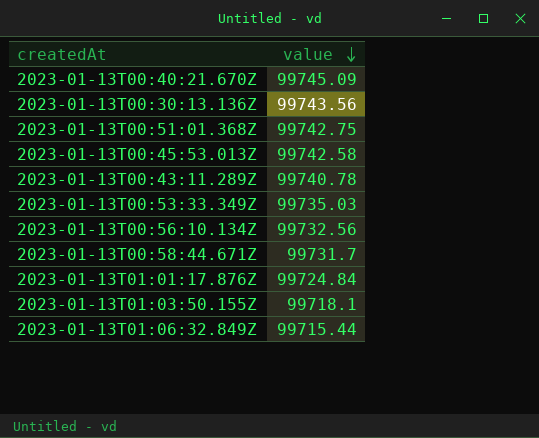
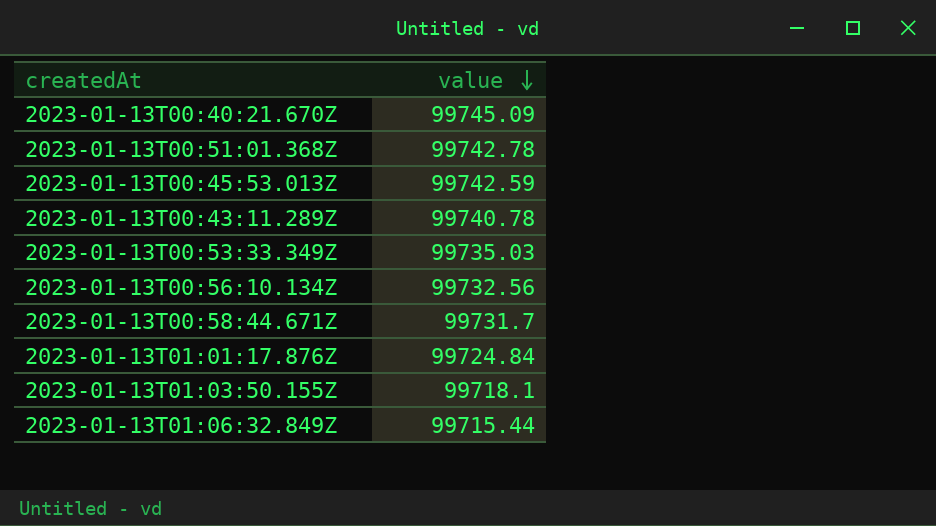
row 2023-01-13T00:30:13.136Z: 99743.56 -> none
2023-01-13T00:51:01.368Z | value: 99742.75 -> 99742.78
2023-01-13T00:45:53.013Z | value: 99742.58 -> 99742.59

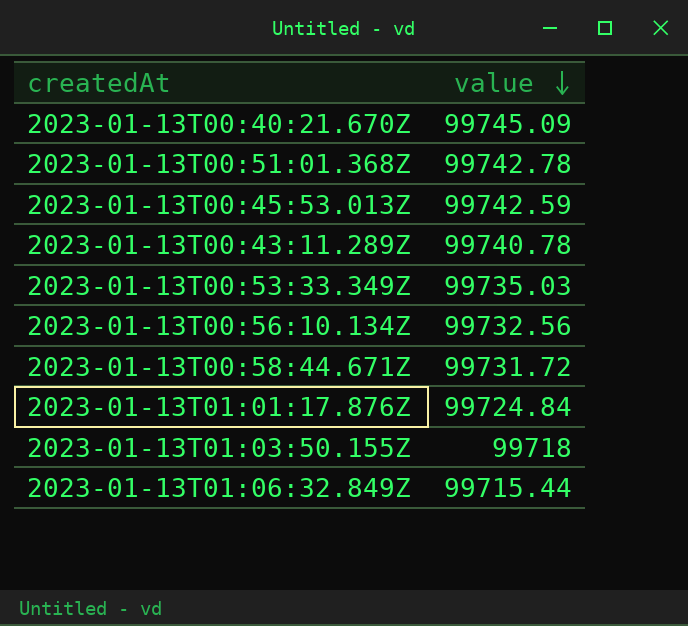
2023-01-13T00:58:44.671Z | value: 99731.7 -> 99731.72
2023-01-13T01:03:50.155Z | value: 99718.1 -> 99718

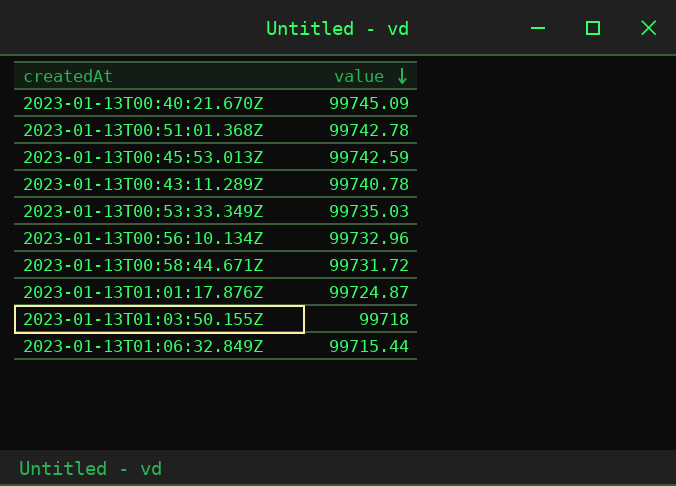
2023-01-13T00:56:10.134Z | value: 99732.56 -> 99732.96
2023-01-13T01:01:17.876Z | value: 99724.84 -> 99724.87

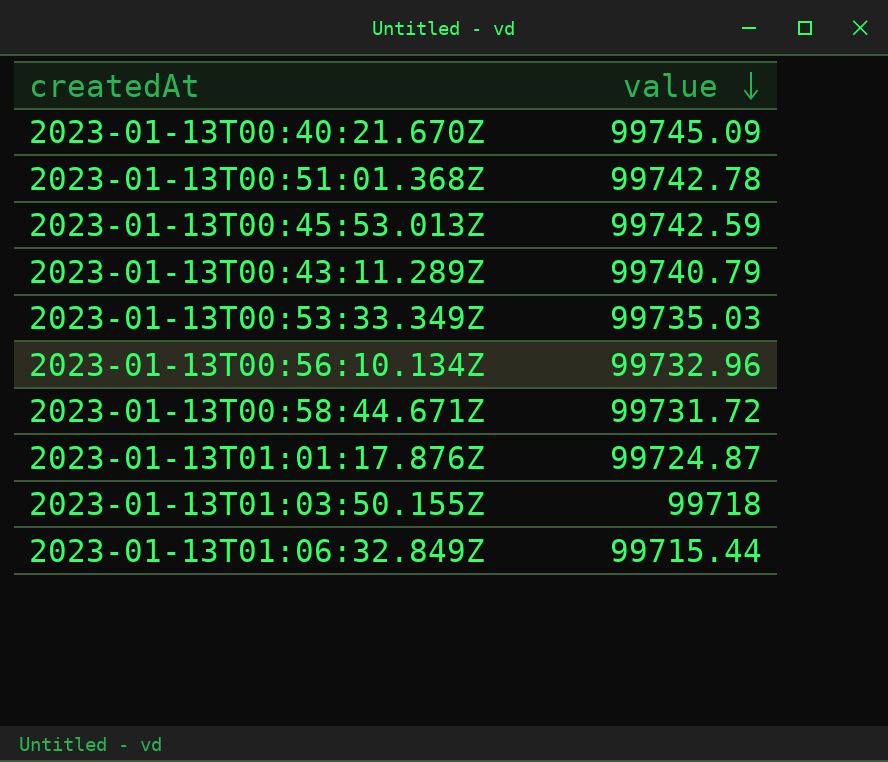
2023-01-13T00:43:11.289Z | value: 99740.78 -> 99740.79

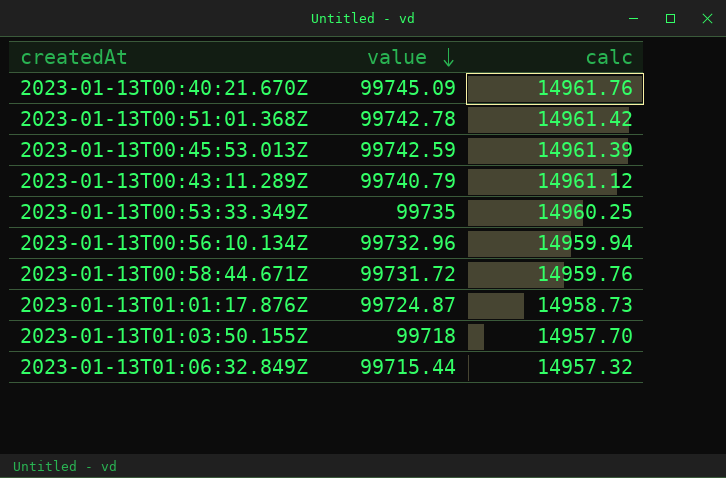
column calc | formula: none -> [value] * 0.15
2023-01-13T00:53:33.349Z | value: 99735.03 -> 99735

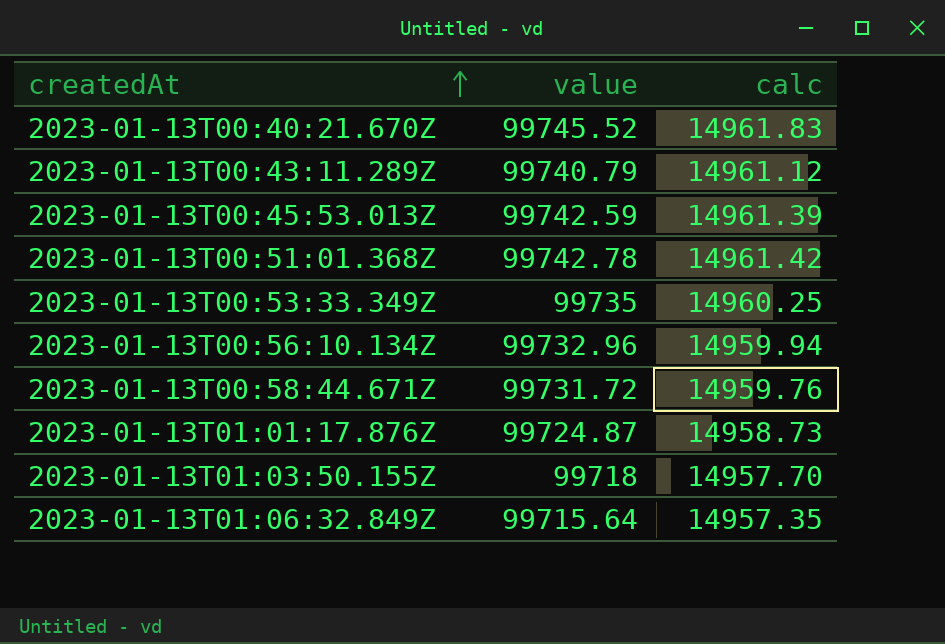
row order: value descending -> createdAt ascending
2023-01-13T00:40:21.670Z | value: 99745.09 -> 99745.52
2023-01-13T00:40:21.670Z | calc: 14961.76 -> 14961.83
2023-01-13T01:06:32.849Z | value: 99715.44 -> 99715.64
2023-01-13T01:06:32.849Z | calc: 14957.32 -> 14957.35

